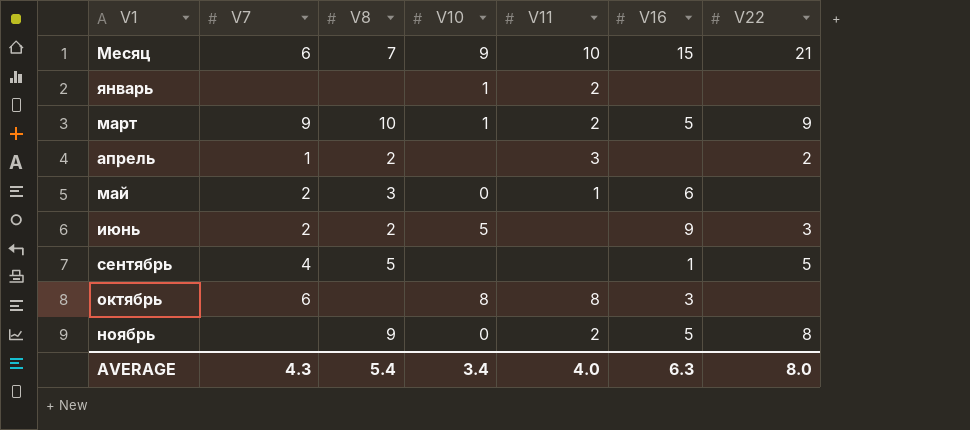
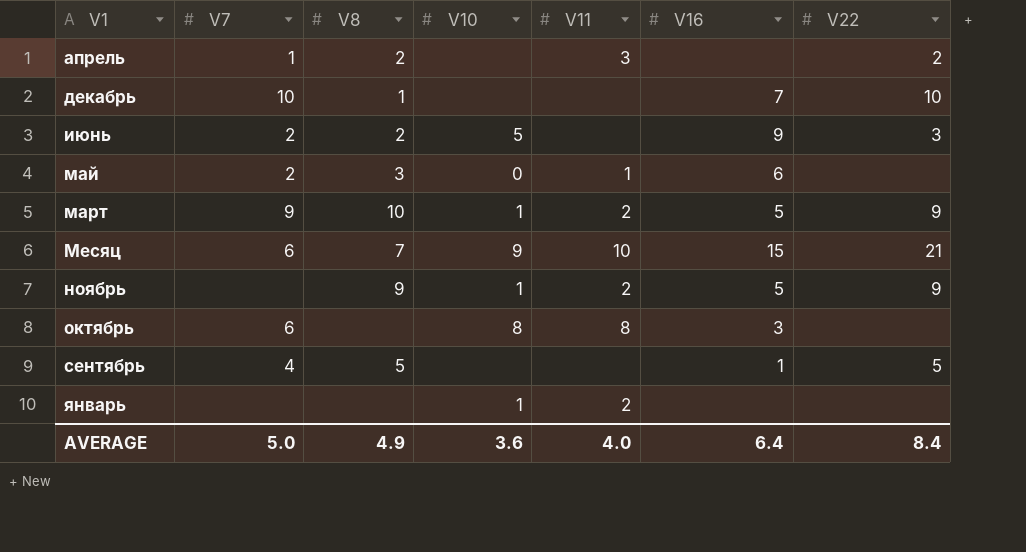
row order: none -> V1 ascending
row декабрь: none -> 10 | 1 | none | none | 7 | 10
ноябрь | V10: 0 -> 1
ноябрь | V22: 8 -> 9
AVERAGE | V7: 4.3 -> 5.0
AVERAGE | V8: 5.4 -> 4.9
AVERAGE | V10: 3.4 -> 3.6
AVERAGE | V16: 6.3 -> 6.4
AVERAGE | V22: 8.0 -> 8.4

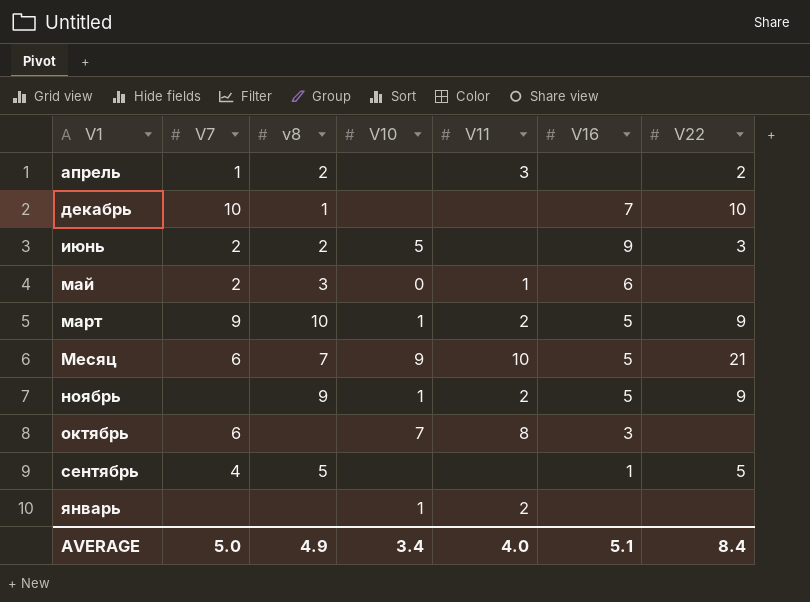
column name: V8 -> v8
Месяц | V16: 15 -> 5
октябрь | V10: 8 -> 7
AVERAGE | V10: 3.6 -> 3.4
AVERAGE | V16: 6.4 -> 5.1

